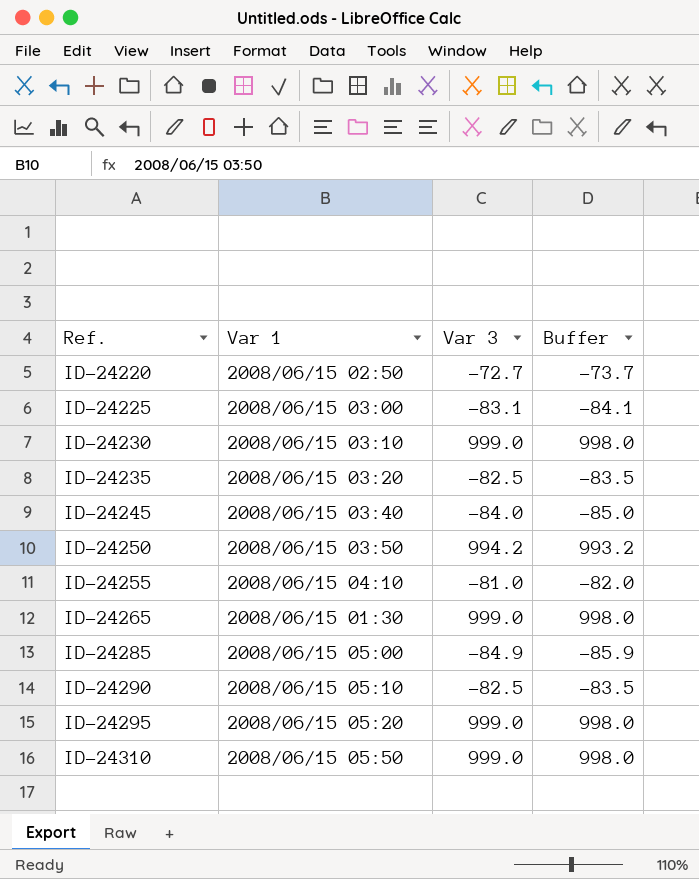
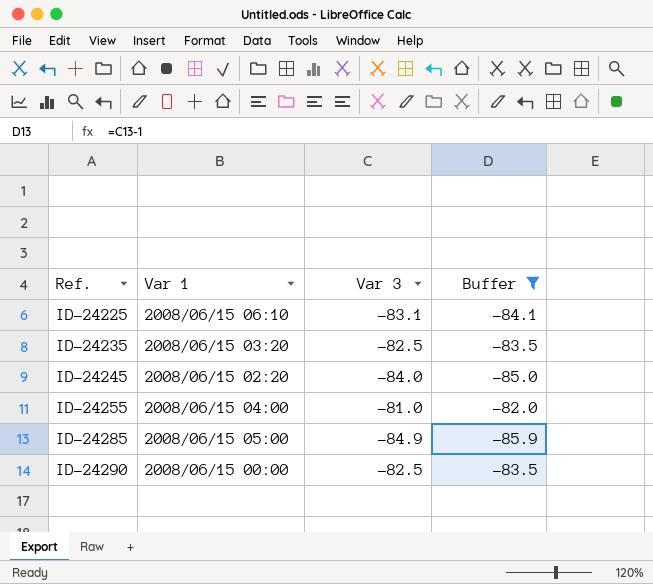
filter: none -> Buffer <= -82.0
ID-24225 | Var 1: 2008/06/15 03:00 -> 2008/06/15 06:10
ID-24245 | Var 1: 2008/06/15 03:40 -> 2008/06/15 02:20
ID-24255 | Var 1: 2008/06/15 04:10 -> 2008/06/15 04:00
ID-24290 | Var 1: 2008/06/15 05:10 -> 2008/06/15 00:00

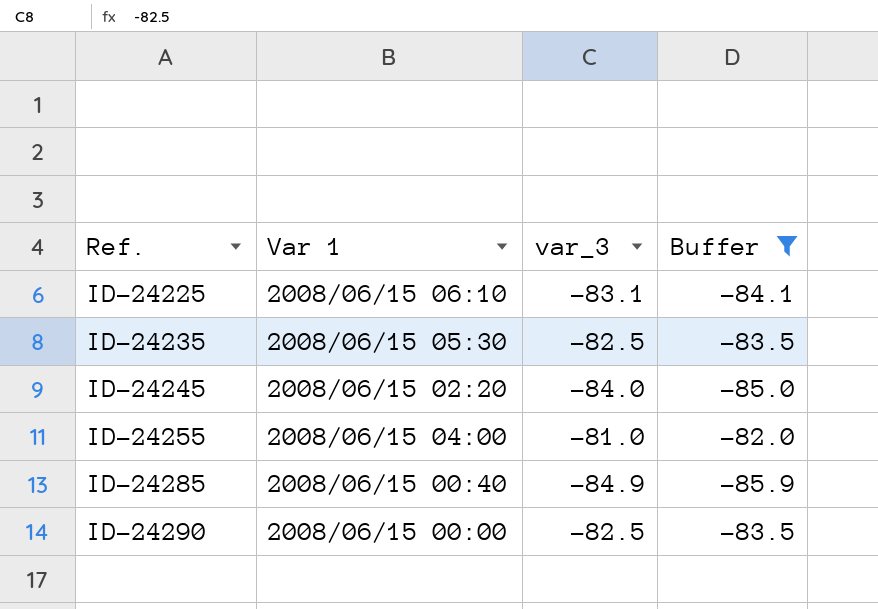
column name: Var 3 -> var_3
ID-24235 | Var 1: 2008/06/15 03:20 -> 2008/06/15 05:30
ID-24285 | Var 1: 2008/06/15 05:00 -> 2008/06/15 00:40

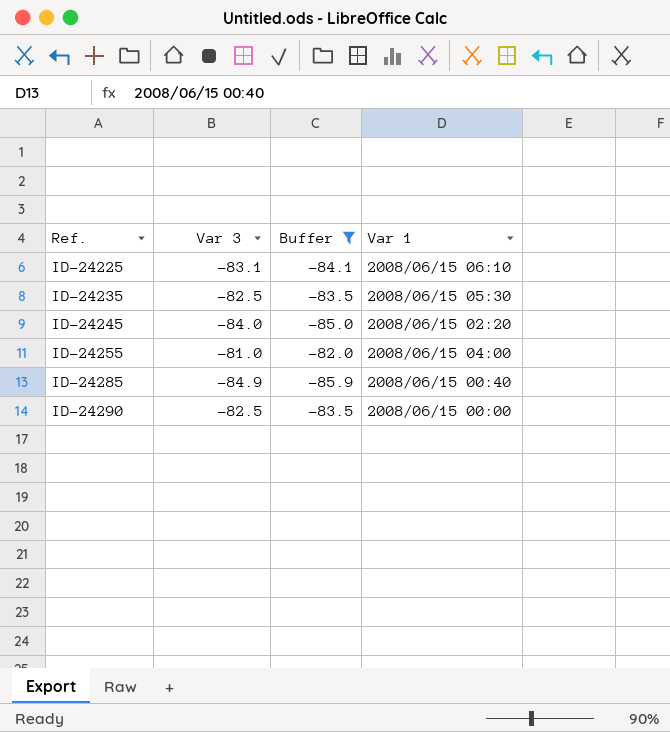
column name: var_3 -> Var 3
column Var 1 | position: 2 -> 4

